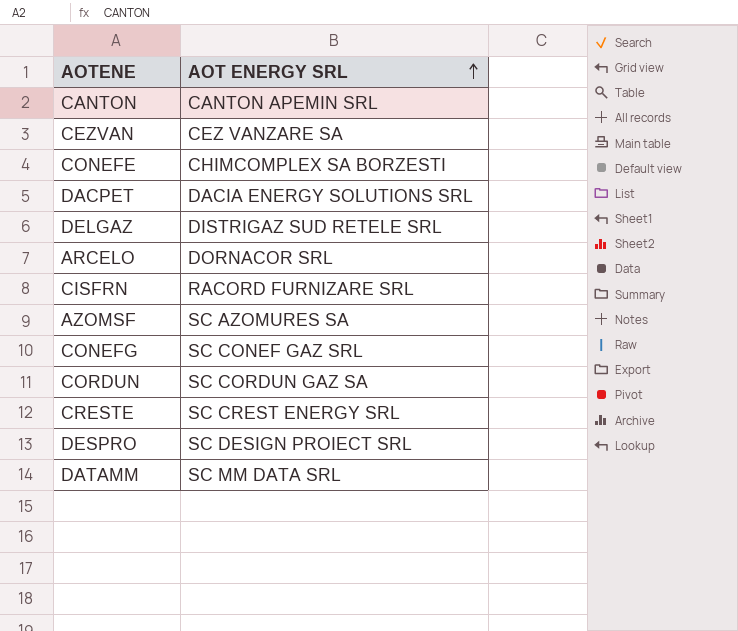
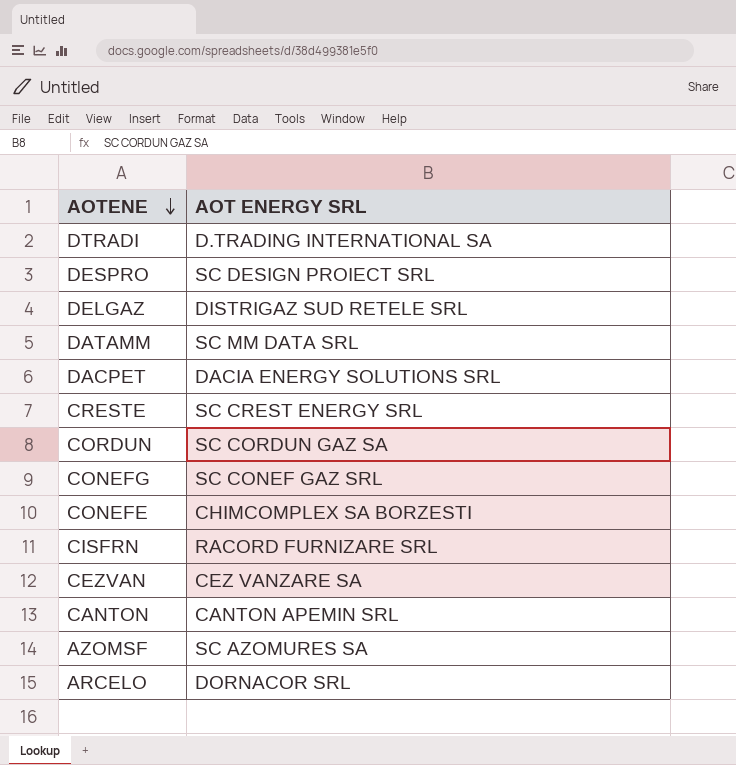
row order: AOT ENERGY SRL ascending -> AOTENE descending
row DTRADI: none -> D.TRADING INTERNATIONAL SA

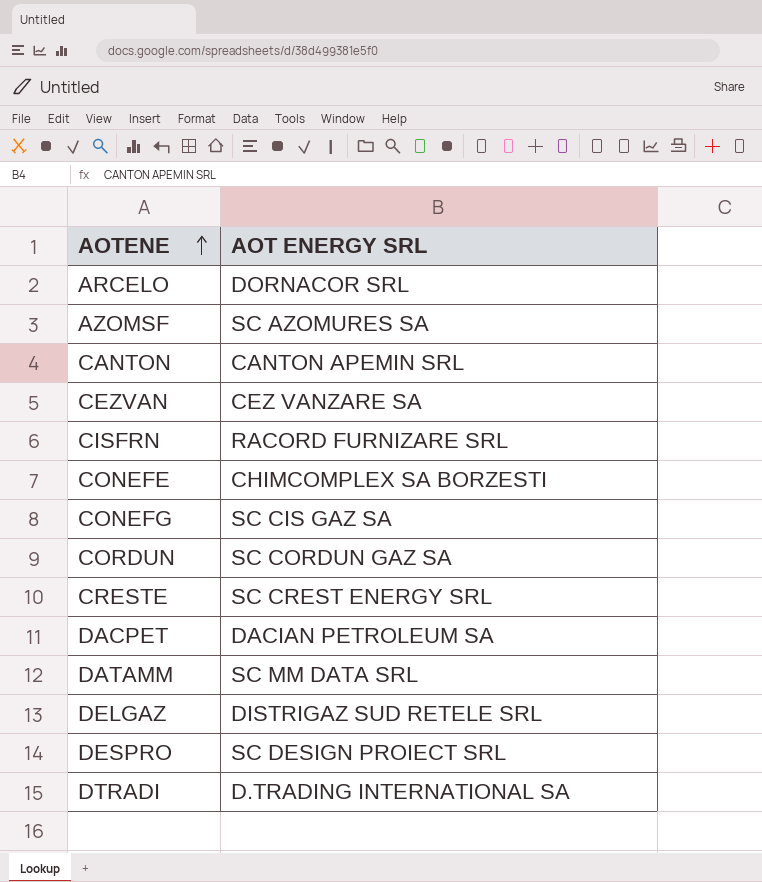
row order: AOTENE descending -> AOTENE ascending
CONEFG | AOT ENERGY SRL: SC CONEF GAZ SRL -> SC CIS GAZ SA
DACPET | AOT ENERGY SRL: DACIA ENERGY SOLUTIONS SRL -> DACIAN PETROLEUM SA

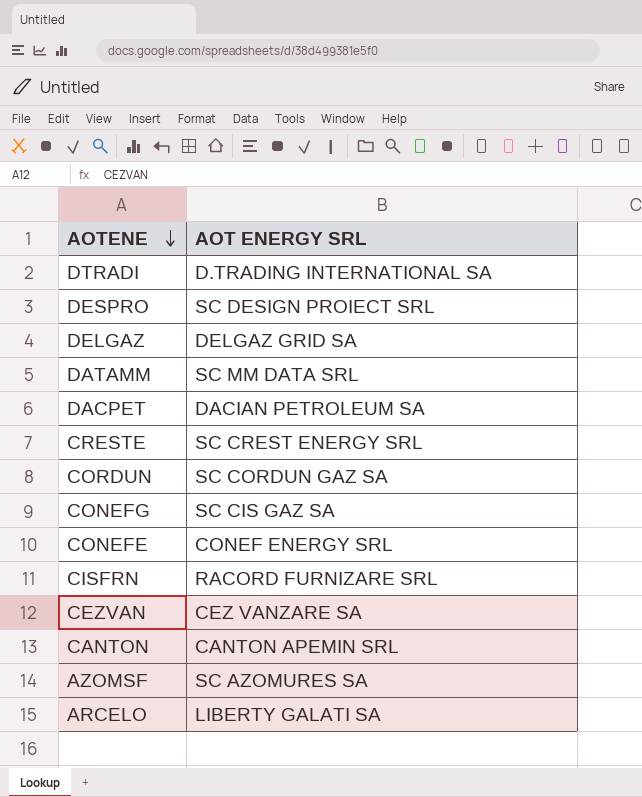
row order: AOTENE ascending -> AOTENE descending
DELGAZ | AOT ENERGY SRL: DISTRIGAZ SUD RETELE SRL -> DELGAZ GRID SA
CONEFE | AOT ENERGY SRL: CHIMCOMPLEX SA BORZESTI -> CONEF ENERGY SRL
ARCELO | AOT ENERGY SRL: DORNACOR SRL -> LIBERTY GALATI SA

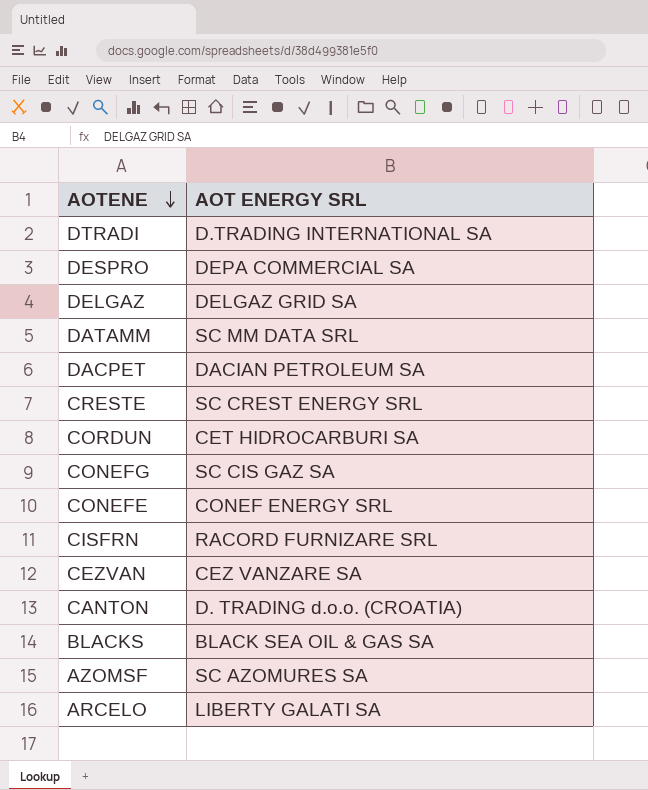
DESPRO | AOT ENERGY SRL: SC DESIGN PROIECT SRL -> DEPA COMMERCIAL SA
CORDUN | AOT ENERGY SRL: SC CORDUN GAZ SA -> CET HIDROCARBURI SA
CANTON | AOT ENERGY SRL: CANTON APEMIN SRL -> D. TRADING d.o.o. (CROATIA)
row BLACKS: none -> BLACK SEA OIL & GAS SA

